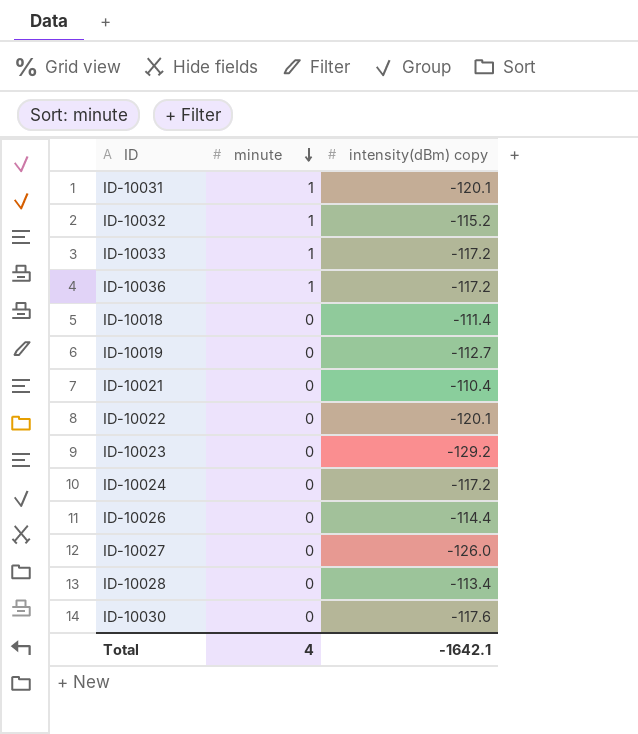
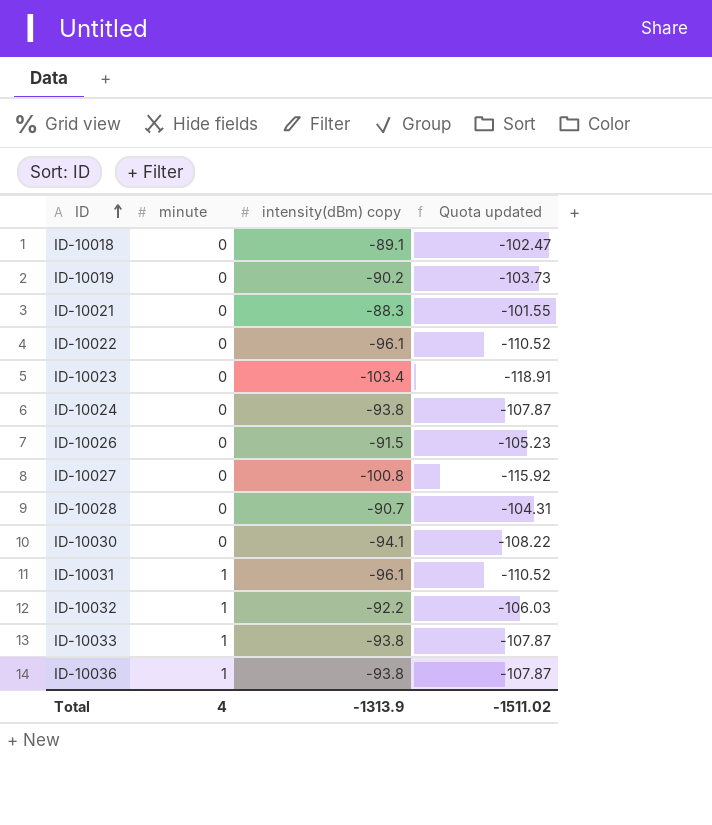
row order: minute descending -> ID ascending
column Quota updated | formula: none -> [intensity(dBm) copy] * 1.15
ID-10018 | intensity(dBm) copy: -111.4 -> -89.1
ID-10019 | intensity(dBm) copy: -112.7 -> -90.2
ID-10021 | intensity(dBm) copy: -110.4 -> -88.3
ID-10022 | intensity(dBm) copy: -120.1 -> -96.1
ID-10023 | intensity(dBm) copy: -129.2 -> -103.4
ID-10024 | intensity(dBm) copy: -117.2 -> -93.8
ID-10026 | intensity(dBm) copy: -114.4 -> -91.5
ID-10027 | intensity(dBm) copy: -126.0 -> -100.8
ID-10028 | intensity(dBm) copy: -113.4 -> -90.7
ID-10030 | intensity(dBm) copy: -117.6 -> -94.1
ID-10031 | intensity(dBm) copy: -120.1 -> -96.1
ID-10032 | intensity(dBm) copy: -115.2 -> -92.2
ID-10033 | intensity(dBm) copy: -117.2 -> -93.8
ID-10036 | intensity(dBm) copy: -117.2 -> -93.8
Total | intensity(dBm) copy: -1642.1 -> -1313.9

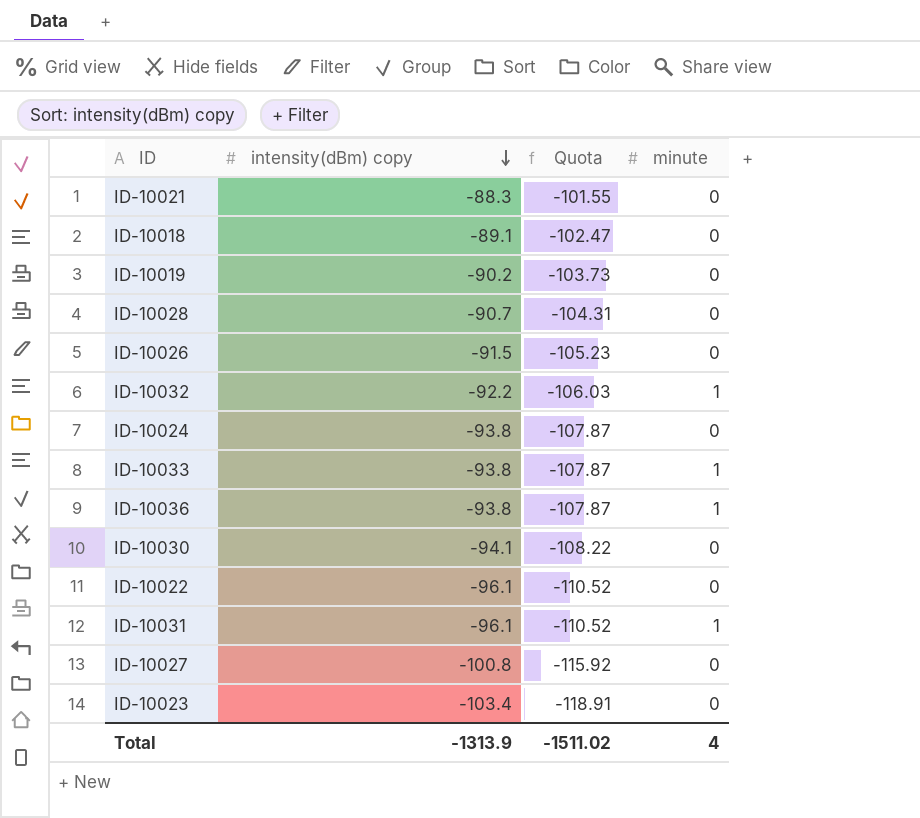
row order: ID ascending -> intensity(dBm) copy descending
column name: Quota updated -> Quota
column minute | position: 2 -> 4

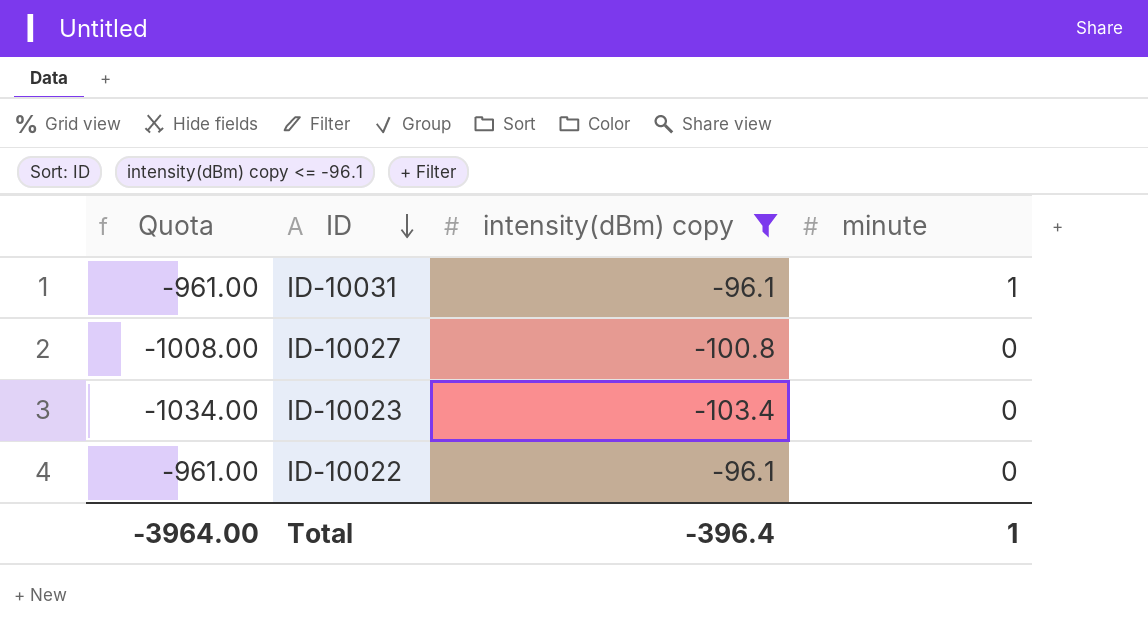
filter: none -> intensity(dBm) copy <= -96.1
row order: intensity(dBm) copy descending -> ID descending
column Quota | formula: [intensity(dBm) copy] * 1.15 -> [intensity(dBm) copy] * 10
column Quota | position: 3 -> 1
Total | Quota: -1511.02 -> -3964.00
Total | intensity(dBm) copy: -1313.9 -> -396.4
Total | minute: 4 -> 1

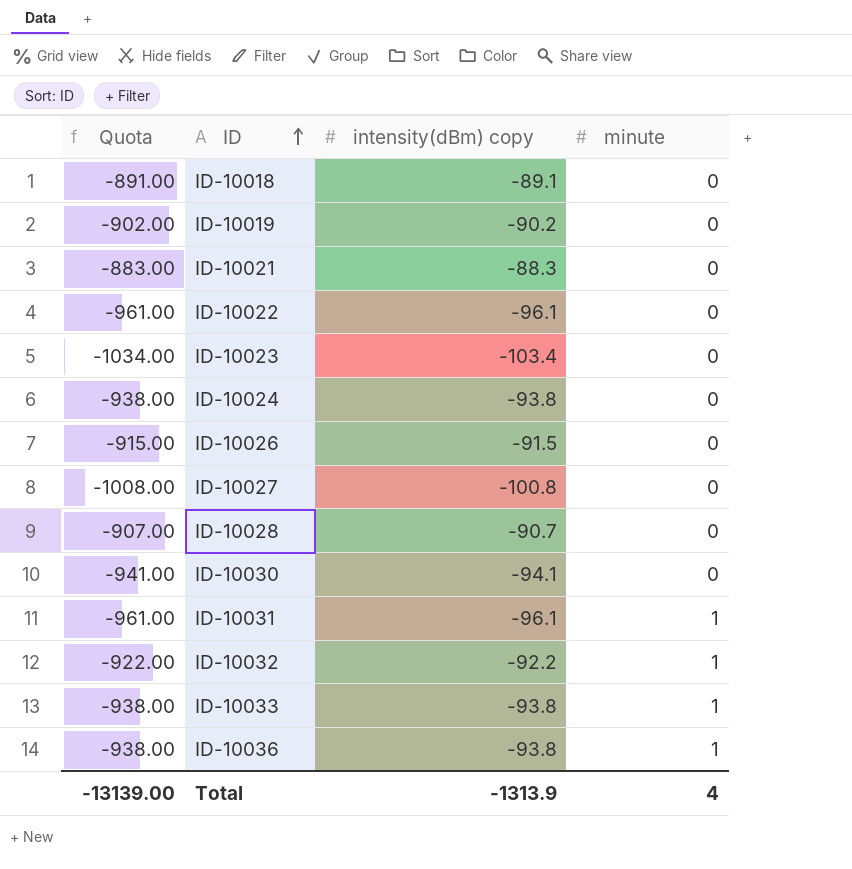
filter: intensity(dBm) copy <= -96.1 -> none
row order: ID descending -> ID ascending
Total | Quota: -3964.00 -> -13139.00
Total | intensity(dBm) copy: -396.4 -> -1313.9
Total | minute: 1 -> 4

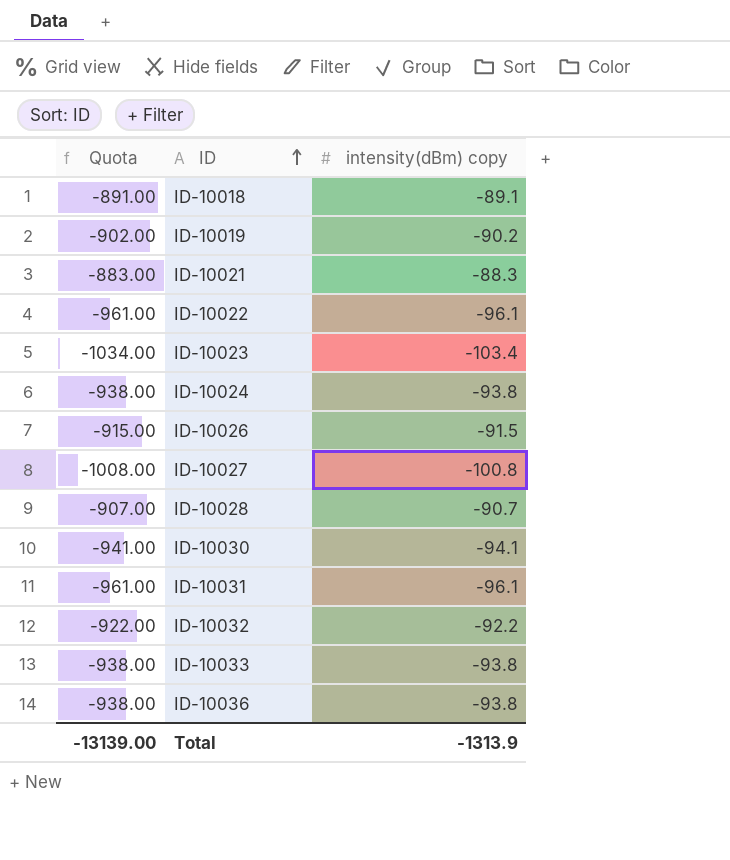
column minute | position: 4 -> none

